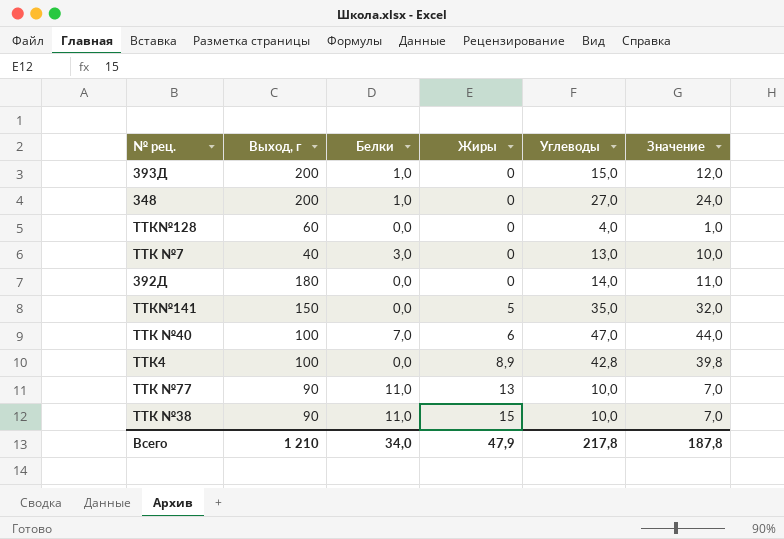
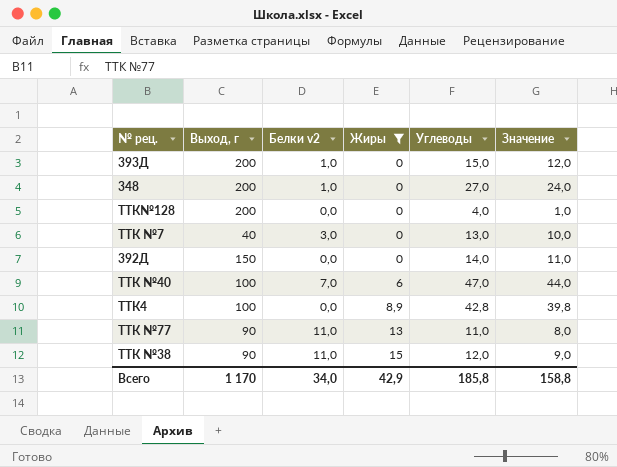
filter: none -> Жиры != 5
column name: Белки -> Белки v2
ТТК№128 | Выход, г: 60 -> 200
392Д | Выход, г: 180 -> 150
ТТК №77 | Углеводы: 10,0 -> 11,0
ТТК №77 | Значение: 7,0 -> 8,0
ТТК №38 | Углеводы: 10,0 -> 12,0
ТТК №38 | Значение: 7,0 -> 9,0
Всего | Выход, г: 1 210 -> 1 170
Всего | Жиры: 47,9 -> 42,9
Всего | Углеводы: 217,8 -> 185,8
Всего | Значение: 187,8 -> 158,8

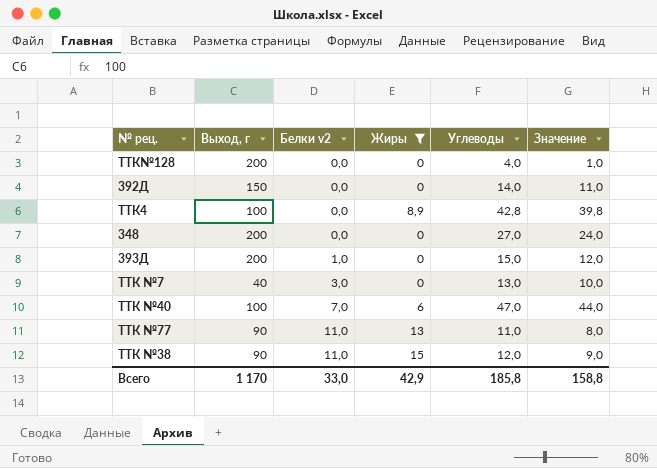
row order: Жиры ascending -> Белки v2 ascending
348 | Белки v2: 1,0 -> 0,0
Всего | Белки v2: 34,0 -> 33,0

